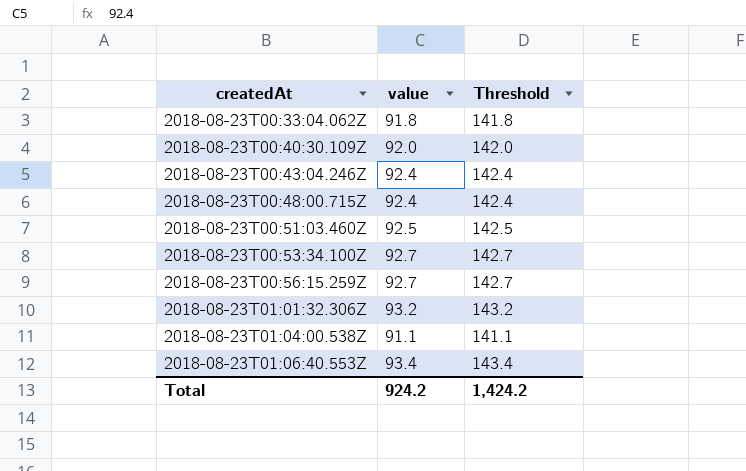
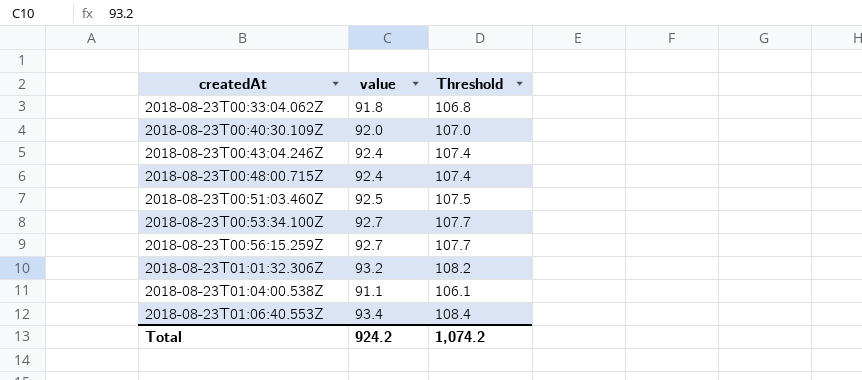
column Threshold | formula: [value] + 50 -> [value] + 15
Total | Threshold: 1,424.2 -> 1,074.2

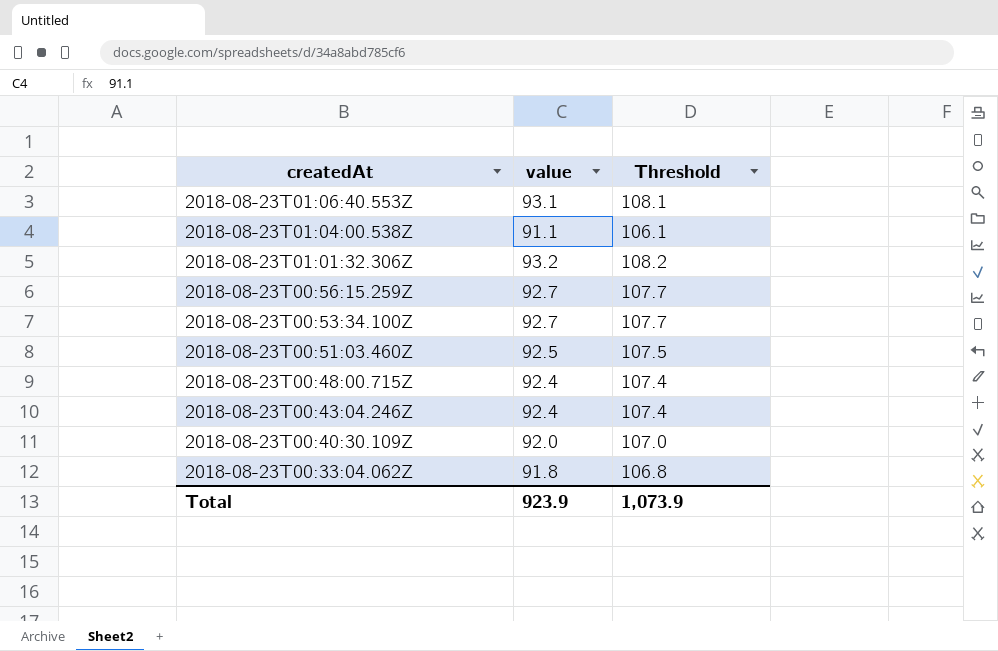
row order: createdAt ascending -> createdAt descending
2018-08-23T01:06:40.553Z | value: 93.4 -> 93.1
2018-08-23T01:06:40.553Z | Threshold: 108.4 -> 108.1
Total | value: 924.2 -> 923.9
Total | Threshold: 1,074.2 -> 1,073.9

